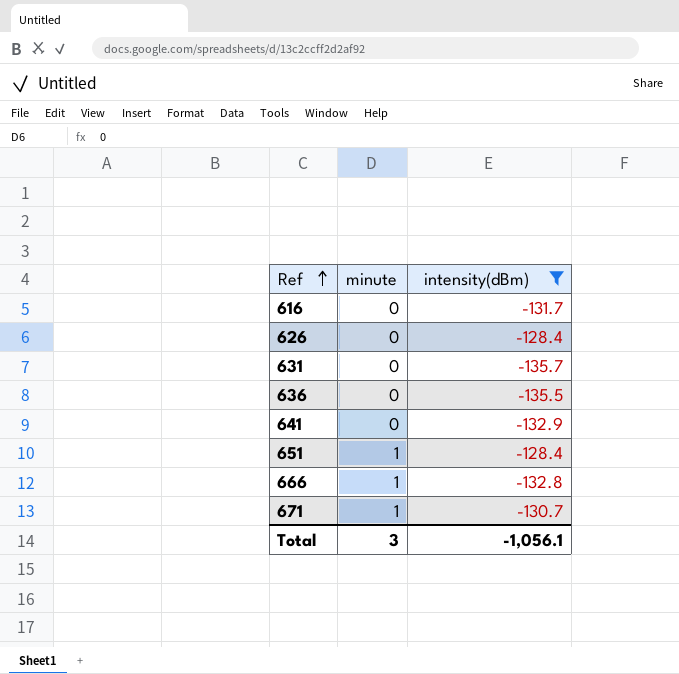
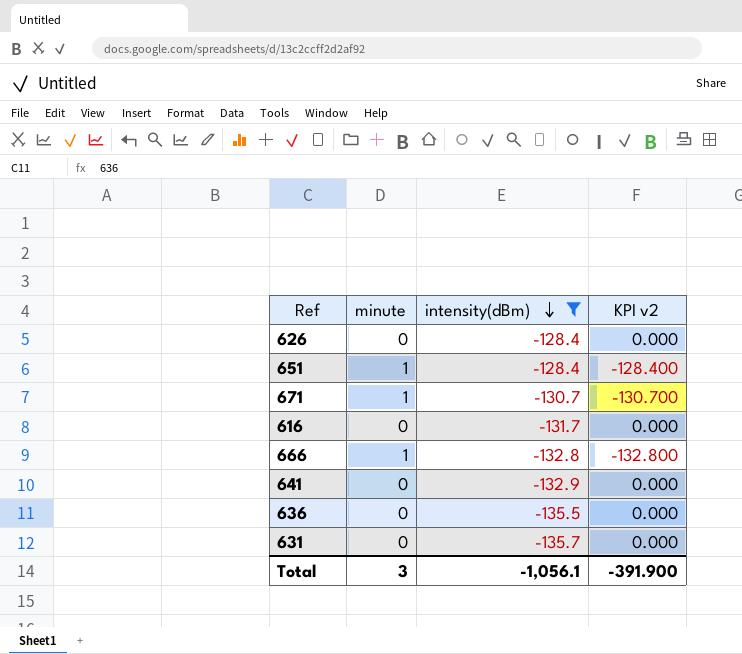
row order: Ref ascending -> intensity(dBm) descending
column KPI v2 | formula: none -> [minute] * [intensity(dBm)]

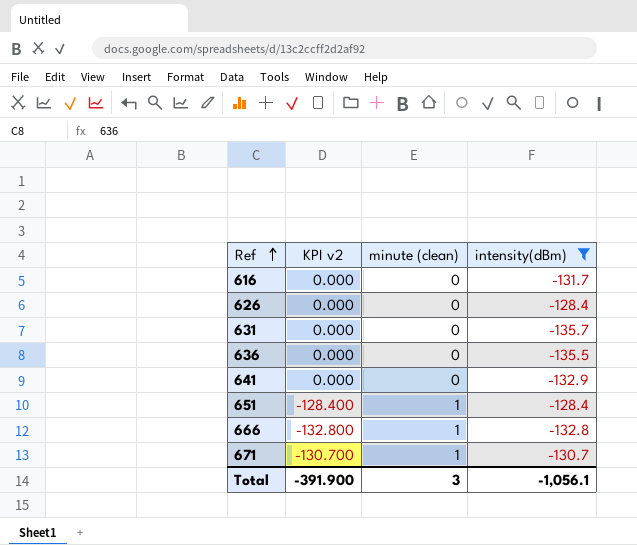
row order: intensity(dBm) descending -> Ref ascending
column KPI v2 | position: 4 -> 2
column name: minute -> minute (clean)

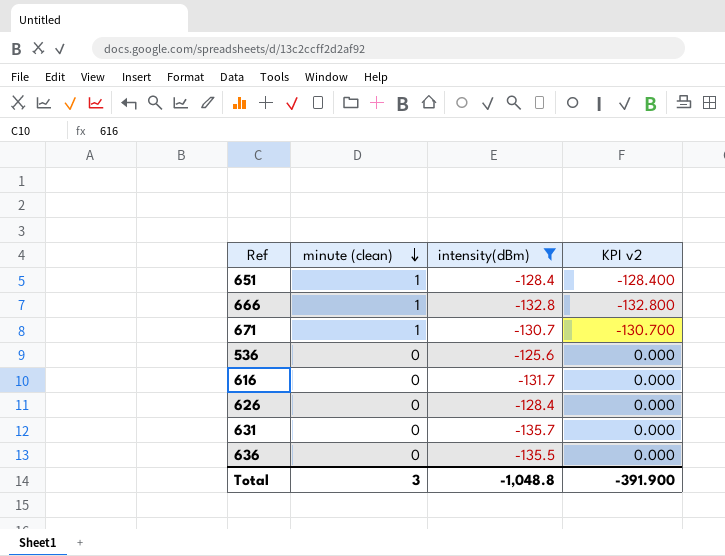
row order: Ref ascending -> minute (clean) descending
column KPI v2 | position: 2 -> 4
row 641: 0.000 | 0 | -132.9 -> none
row 536: none -> 0 | -125.6 | 0.000
Total | intensity(dBm): -1,056.1 -> -1,048.8

